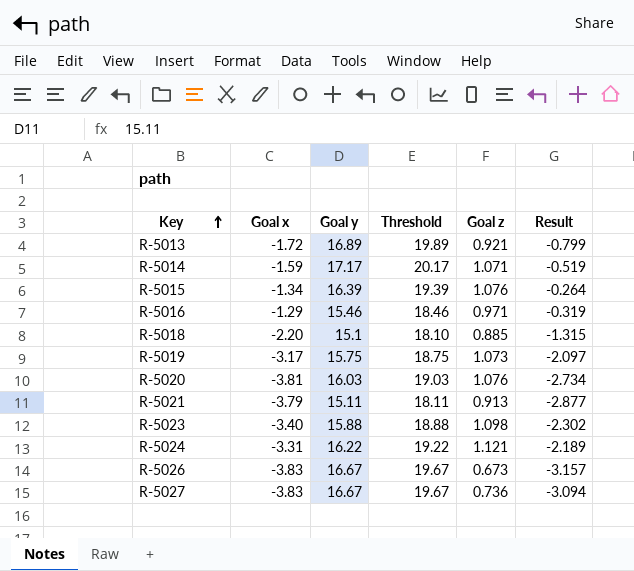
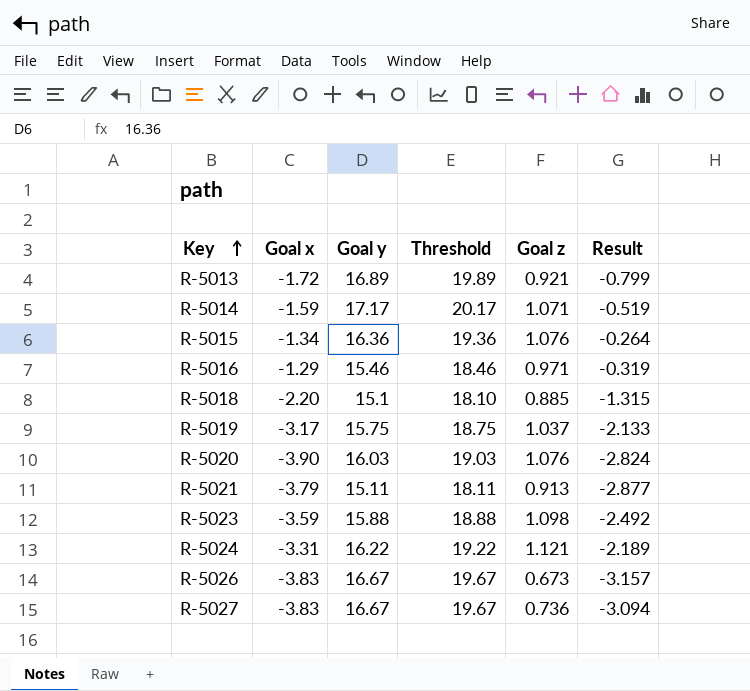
R-5015 | Goal y: 16.39 -> 16.36
R-5015 | Threshold: 19.39 -> 19.36
R-5019 | Goal z: 1.073 -> 1.037
R-5019 | Result: -2.097 -> -2.133
R-5020 | Goal x: -3.81 -> -3.90
R-5020 | Result: -2.734 -> -2.824
R-5023 | Goal x: -3.40 -> -3.59
R-5023 | Result: -2.302 -> -2.492

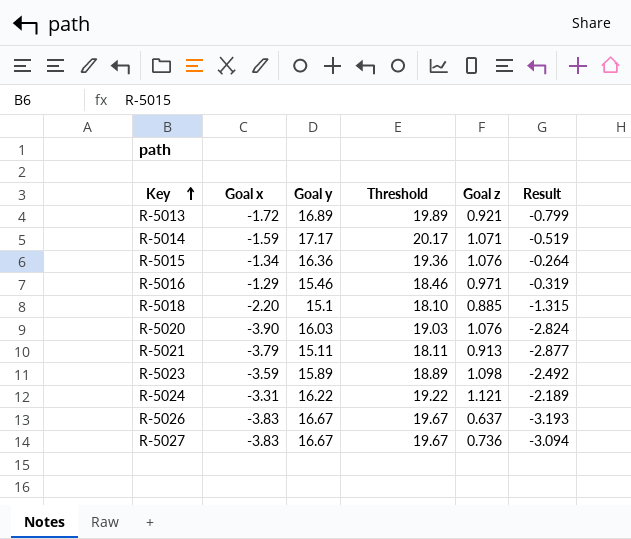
row R-5019: -3.17 | 15.75 | 18.75 | 1.037 | -2.133 -> none
R-5023 | Goal y: 15.88 -> 15.89
R-5023 | Threshold: 18.88 -> 18.89
R-5026 | Goal z: 0.673 -> 0.637
R-5026 | Result: -3.157 -> -3.193

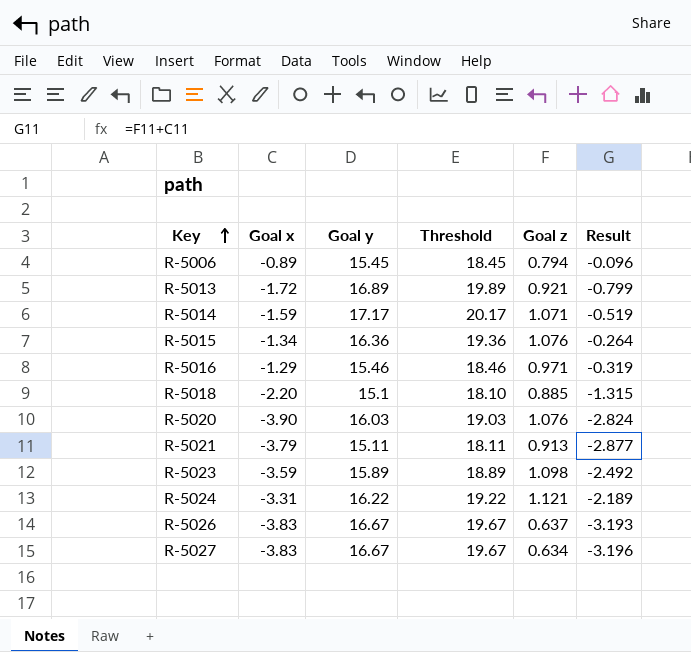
row R-5006: none -> -0.89 | 15.45 | 18.45 | 0.794 | -0.096
R-5027 | Goal z: 0.736 -> 0.634
R-5027 | Result: -3.094 -> -3.196

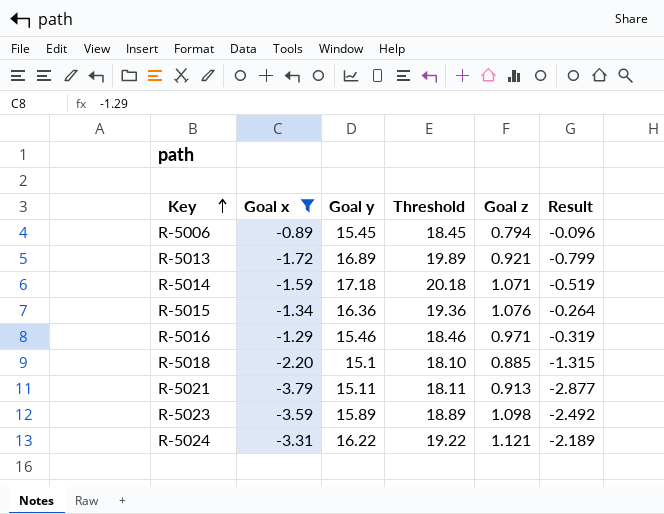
filter: none -> Goal x >= -3.79
R-5014 | Goal y: 17.17 -> 17.18
R-5014 | Threshold: 20.17 -> 20.18

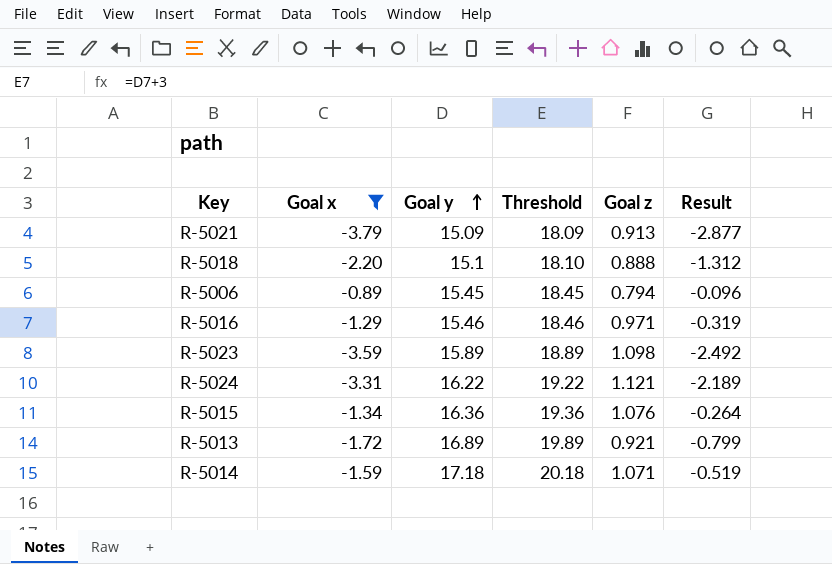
row order: Key ascending -> Goal y ascending
R-5021 | Goal y: 15.11 -> 15.09
R-5021 | Threshold: 18.11 -> 18.09
R-5018 | Goal z: 0.885 -> 0.888
R-5018 | Result: -1.315 -> -1.312

